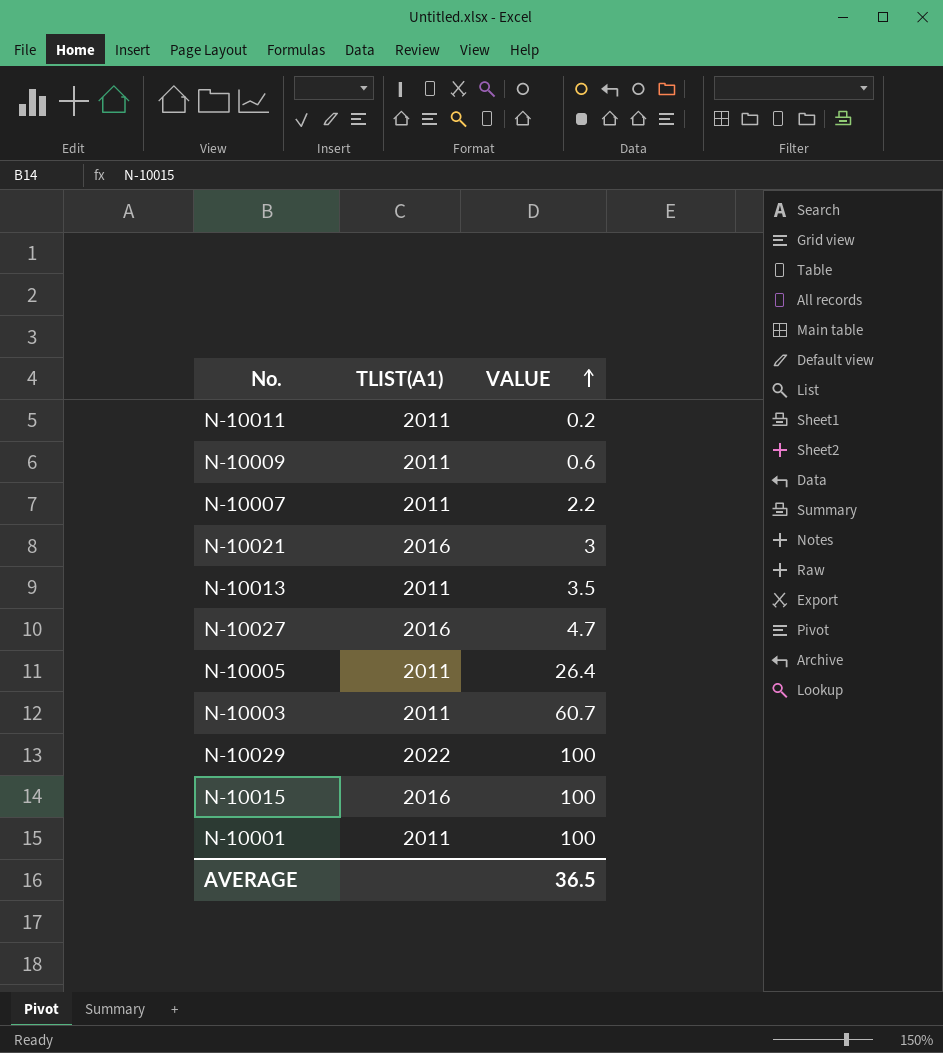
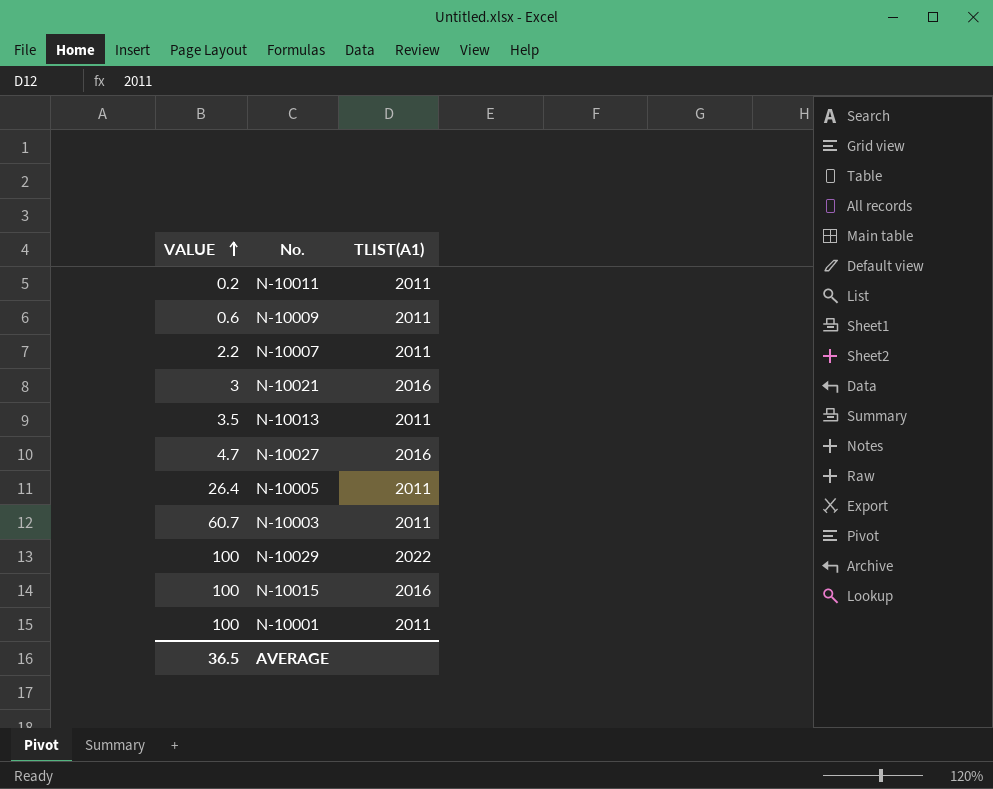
column VALUE | position: 3 -> 1

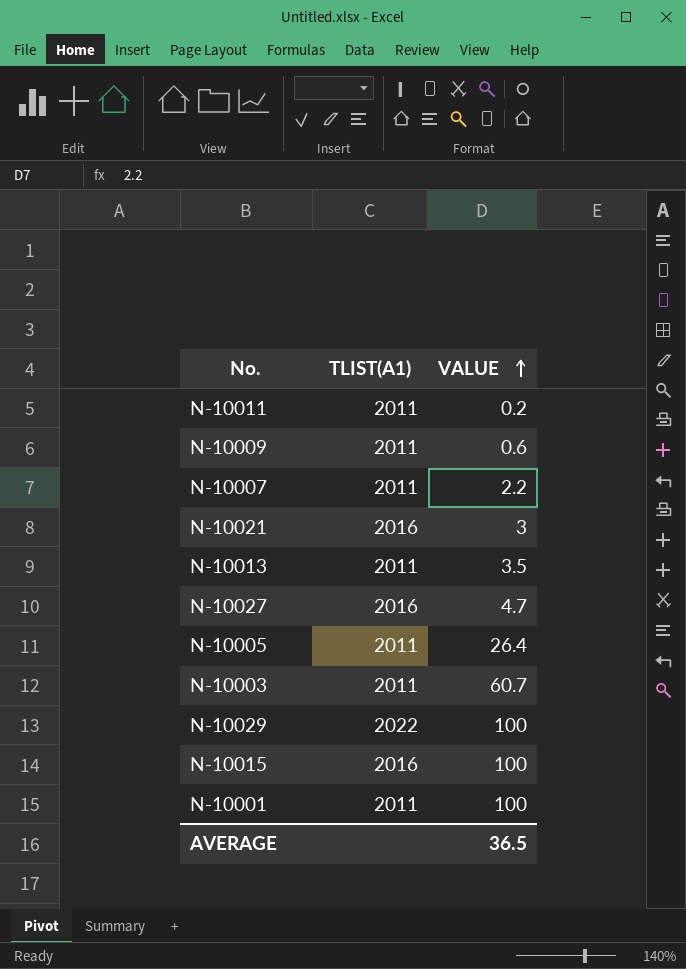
column VALUE | position: 1 -> 3

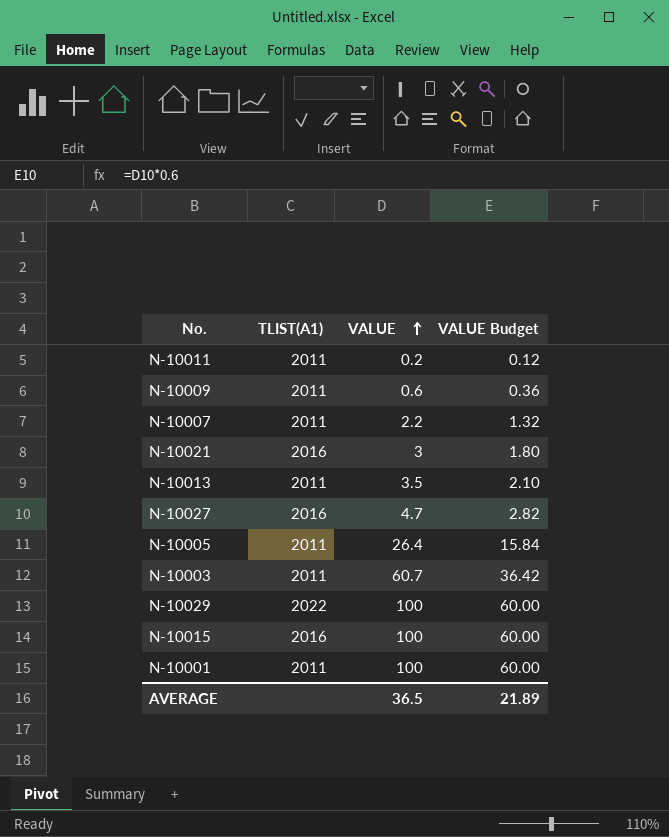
column VALUE Budget | formula: none -> [VALUE] * 0.6

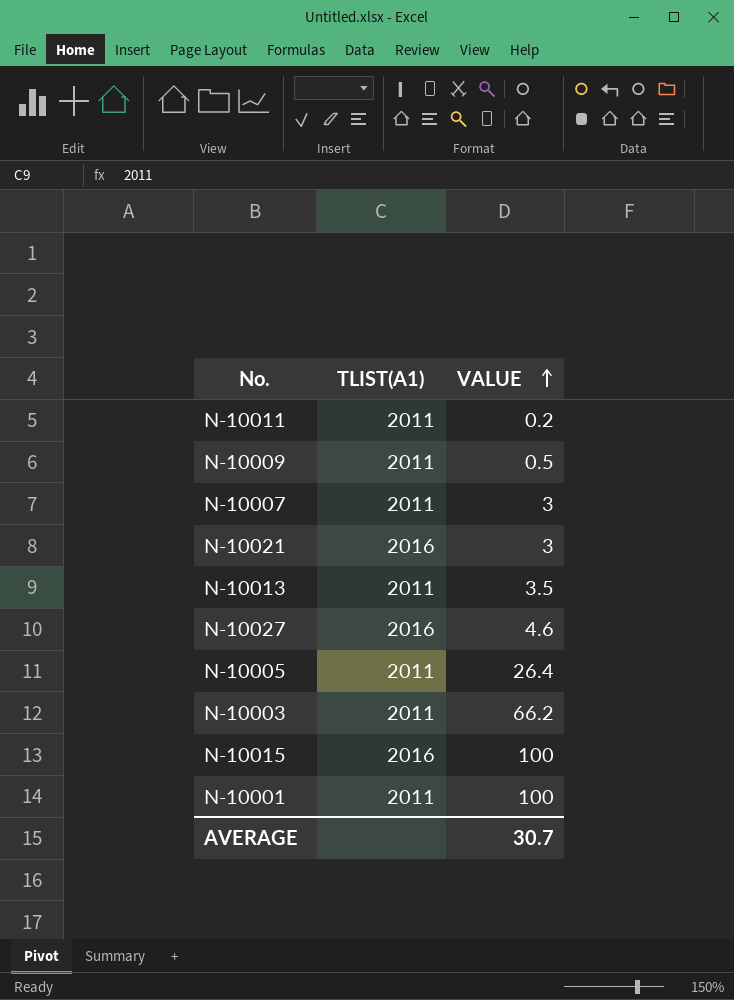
column VALUE Budget | formula: [VALUE] * 0.6 -> none
row N-10029: 2022 | 100 | 60.00 -> none
N-10009 | VALUE: 0.6 -> 0.5
N-10007 | VALUE: 2.2 -> 3
N-10027 | VALUE: 4.7 -> 4.6
N-10003 | VALUE: 60.7 -> 66.2
AVERAGE | VALUE: 36.5 -> 30.7

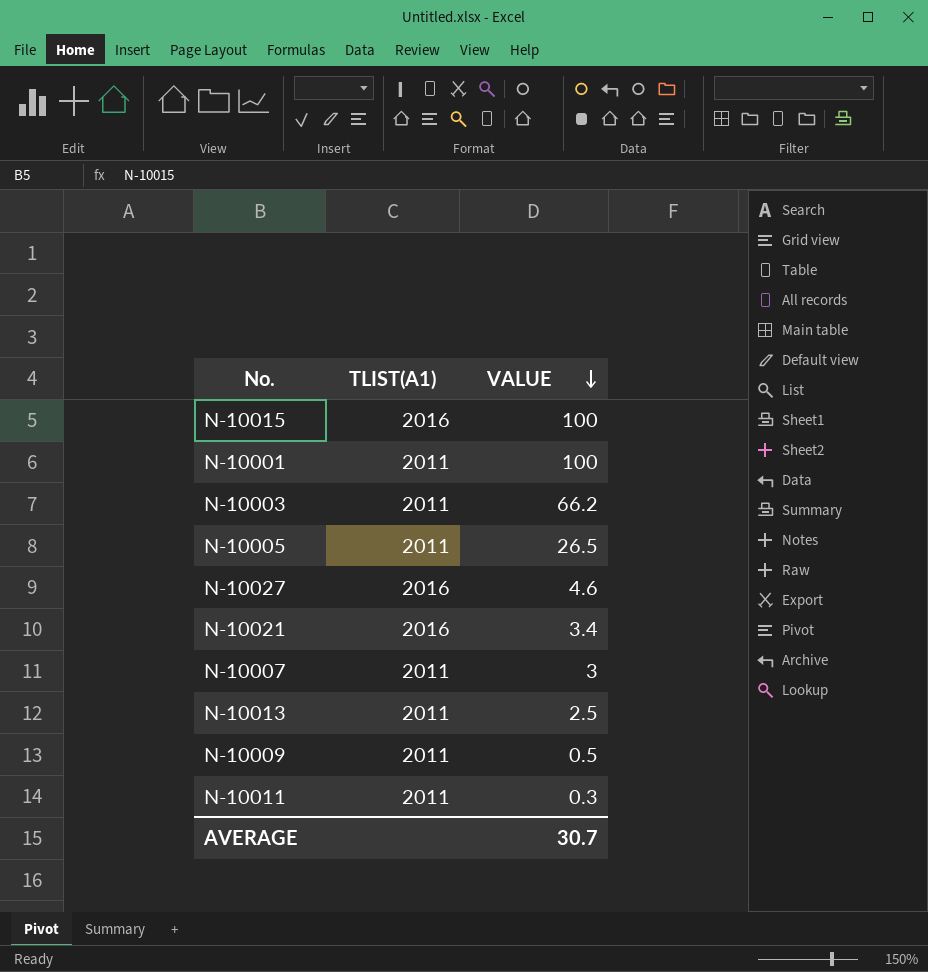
row order: VALUE ascending -> VALUE descending
N-10005 | VALUE: 26.4 -> 26.5
N-10021 | VALUE: 3 -> 3.4
N-10013 | VALUE: 3.5 -> 2.5
N-10011 | VALUE: 0.2 -> 0.3

